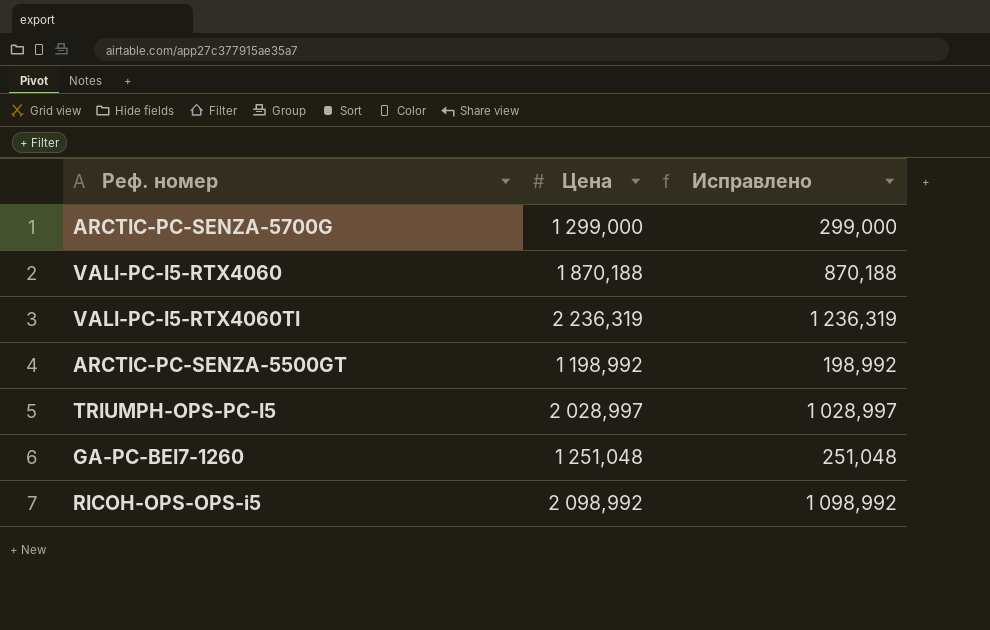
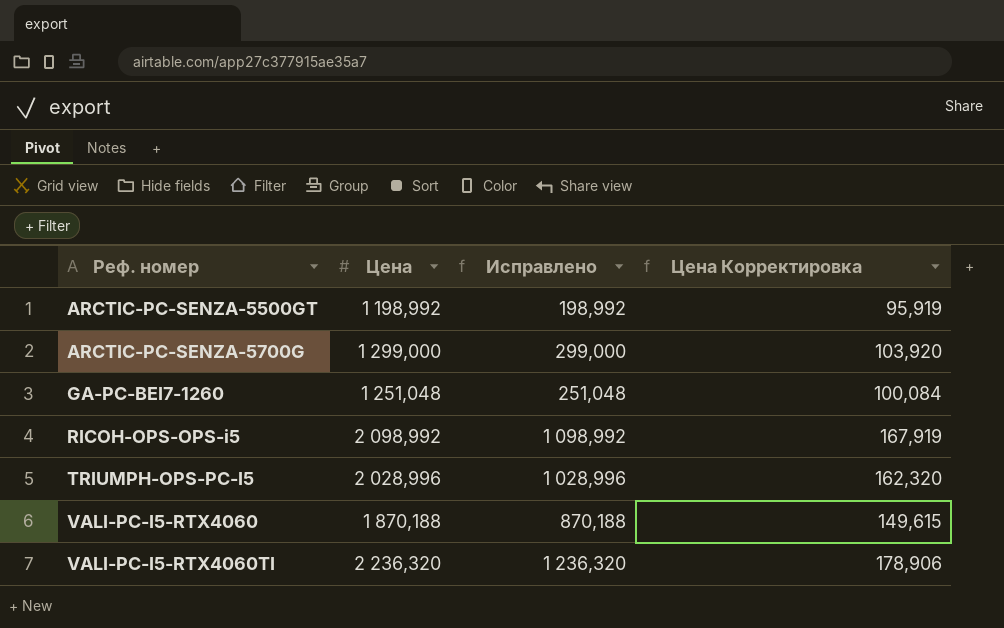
row order: none -> Реф. номер ascending
column Цена Корректировка | formula: none -> [Цена] * 0,08
TRIUMPH-OPS-PC-I5 | Цена: 2 028,997 -> 2 028,996
TRIUMPH-OPS-PC-I5 | Исправлено: 1 028,997 -> 1 028,996
VALI-PC-I5-RTX4060TI | Цена: 2 236,319 -> 2 236,320
VALI-PC-I5-RTX4060TI | Исправлено: 1 236,319 -> 1 236,320

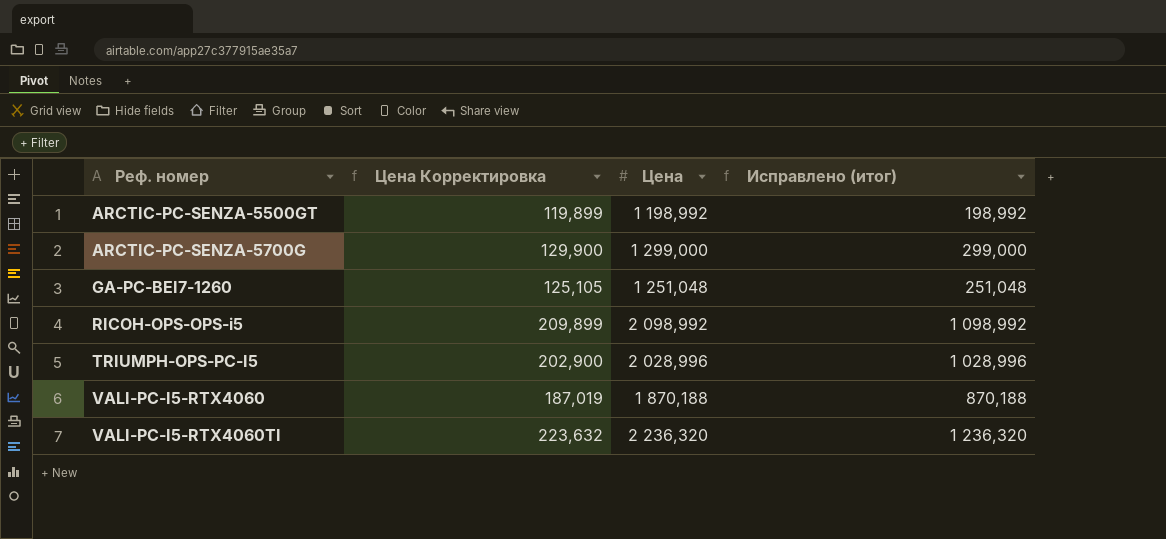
column Цена Корректировка | formula: [Цена] * 0,08 -> [Цена] * 0,1
column Цена Корректировка | position: 4 -> 2
column name: Исправлено -> Исправлено (итог)

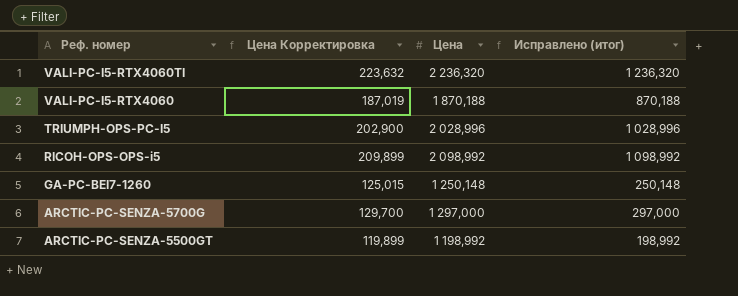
row order: Реф. номер ascending -> Реф. номер descending
GA-PC-BEI7-1260 | Цена Корректировка: 125,105 -> 125,015
GA-PC-BEI7-1260 | Цена: 1 251,048 -> 1 250,148
GA-PC-BEI7-1260 | Исправлено (итог): 251,048 -> 250,148
ARCTIC-PC-SENZA-5700G | Цена Корректировка: 129,900 -> 129,700
ARCTIC-PC-SENZA-5700G | Цена: 1 299,000 -> 1 297,000
ARCTIC-PC-SENZA-5700G | Исправлено (итог): 299,000 -> 297,000

